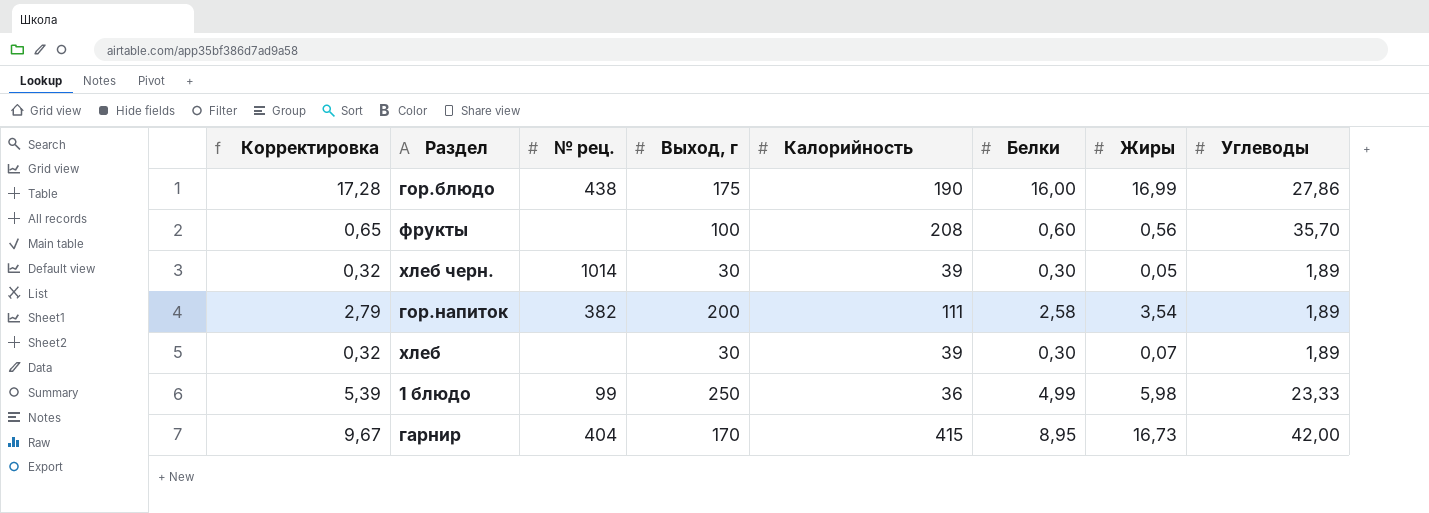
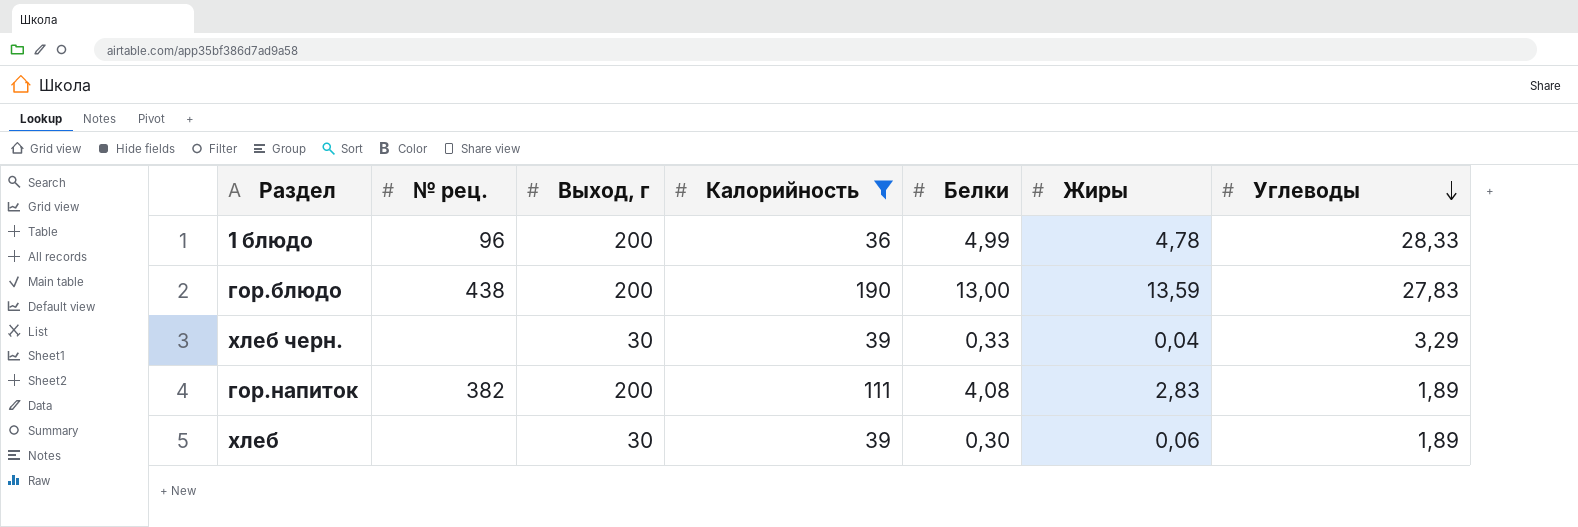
filter: none -> Калорийность <= 190
row order: none -> Углеводы descending
column Корректировка | formula: [Белки] * 1,08 -> none
1 блюдо | № рец.: 99 -> 96
1 блюдо | Выход, г: 250 -> 200
1 блюдо | Жиры: 5,98 -> 4,78
1 блюдо | Углеводы: 23,33 -> 28,33
гор.блюдо | Выход, г: 175 -> 200
гор.блюдо | Белки: 16,00 -> 13,00
гор.блюдо | Жиры: 16,99 -> 13,59
гор.блюдо | Углеводы: 27,86 -> 27,83
хлеб черн. | № рец.: 1014 -> none
хлеб черн. | Белки: 0,30 -> 0,33
хлеб черн. | Жиры: 0,05 -> 0,04
хлеб черн. | Углеводы: 1,89 -> 3,29
гор.напиток | Белки: 2,58 -> 4,08
гор.напиток | Жиры: 3,54 -> 2,83
хлеб | Жиры: 0,07 -> 0,06

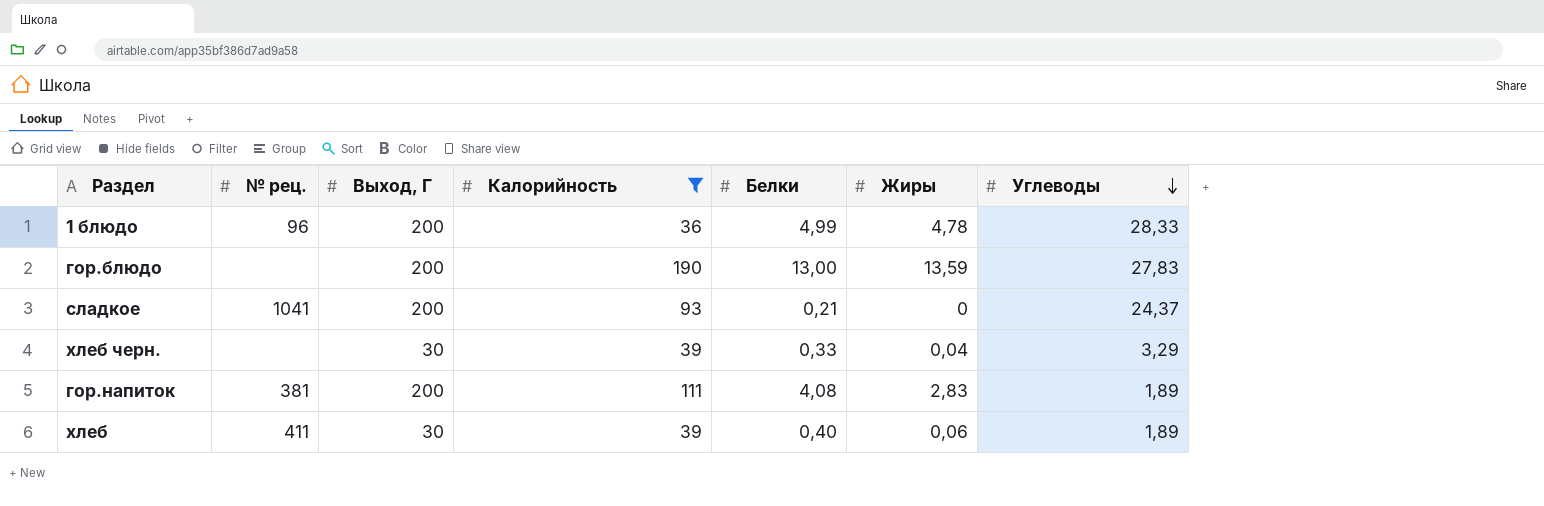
column name: Выход, г -> Выход, Г
гор.блюдо | № рец.: 438 -> none
row сладкое: none -> 1041 | 200 | 93 | 0,21 | 0 | 24,37
гор.напиток | № рец.: 382 -> 381
хлеб | № рец.: none -> 411
хлеб | Белки: 0,30 -> 0,40

